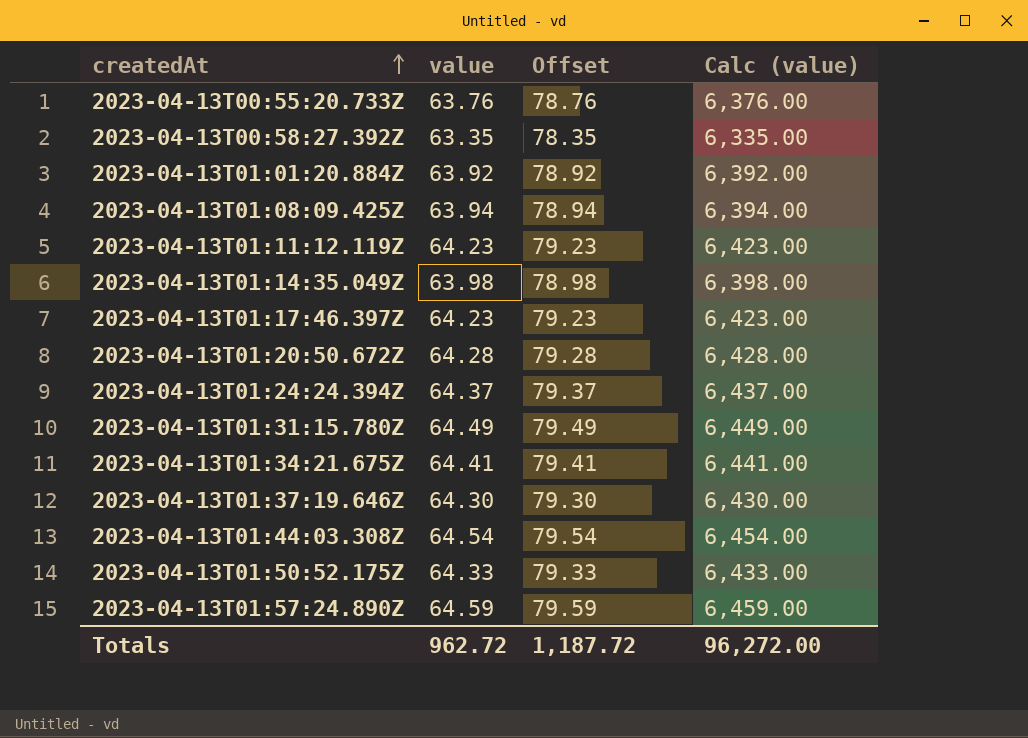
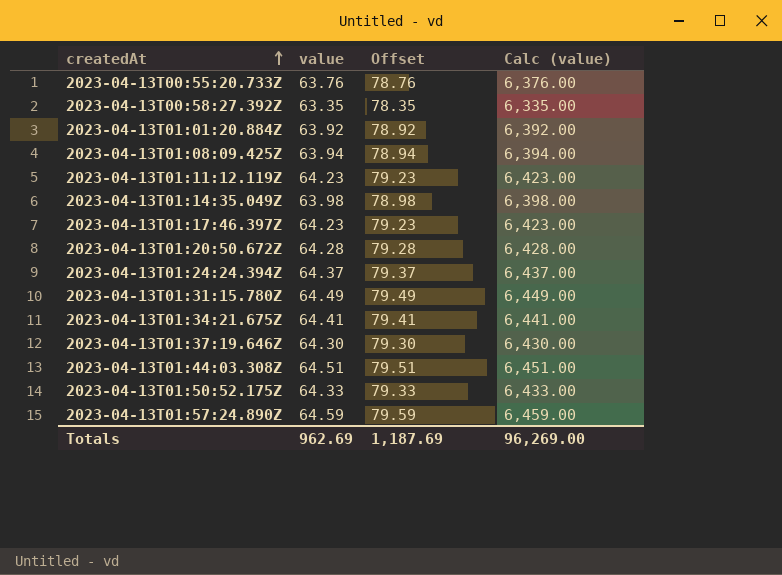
2023-04-13T01:44:03.308Z | value: 64.54 -> 64.51
2023-04-13T01:44:03.308Z | Offset: 79.54 -> 79.51
2023-04-13T01:44:03.308Z | Calc (value): 6,454.00 -> 6,451.00
Totals | value: 962.72 -> 962.69
Totals | Offset: 1,187.72 -> 1,187.69
Totals | Calc (value): 96,272.00 -> 96,269.00

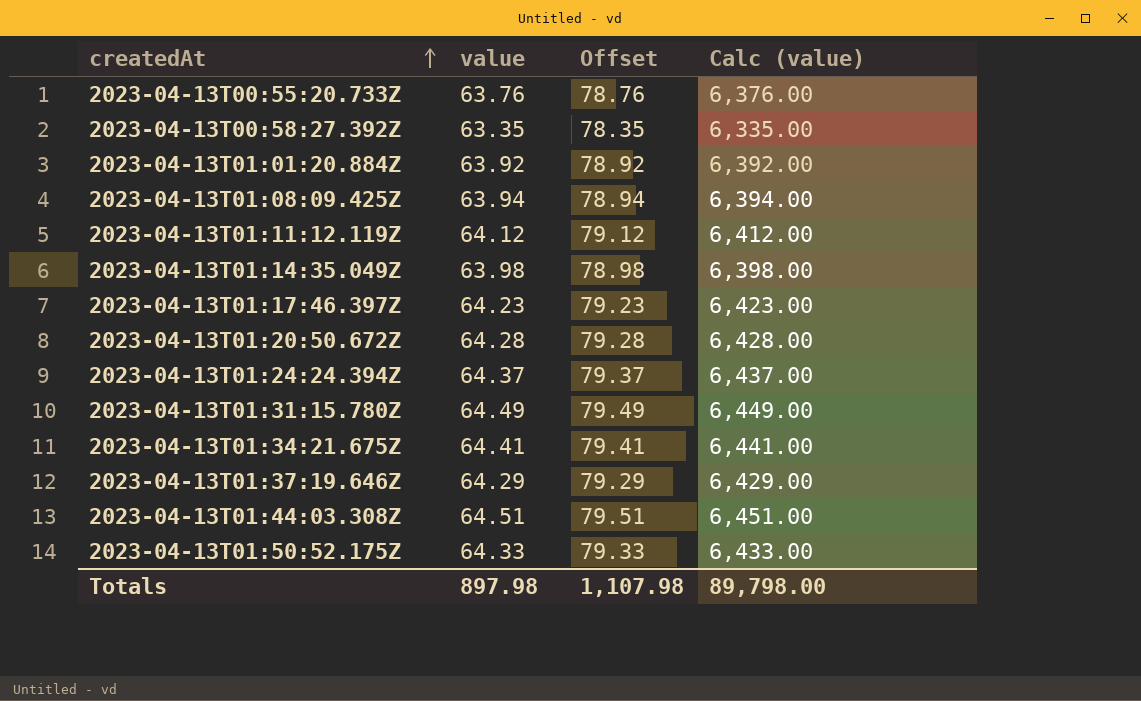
row 2023-04-13T01:57:24.890Z: 64.59 | 79.59 | 6,459.00 -> none
2023-04-13T01:11:12.119Z | value: 64.23 -> 64.12
2023-04-13T01:11:12.119Z | Offset: 79.23 -> 79.12
2023-04-13T01:11:12.119Z | Calc (value): 6,423.00 -> 6,412.00
2023-04-13T01:37:19.646Z | value: 64.30 -> 64.29
2023-04-13T01:37:19.646Z | Offset: 79.30 -> 79.29
2023-04-13T01:37:19.646Z | Calc (value): 6,430.00 -> 6,429.00
Totals | value: 962.69 -> 897.98
Totals | Offset: 1,187.69 -> 1,107.98
Totals | Calc (value): 96,269.00 -> 89,798.00

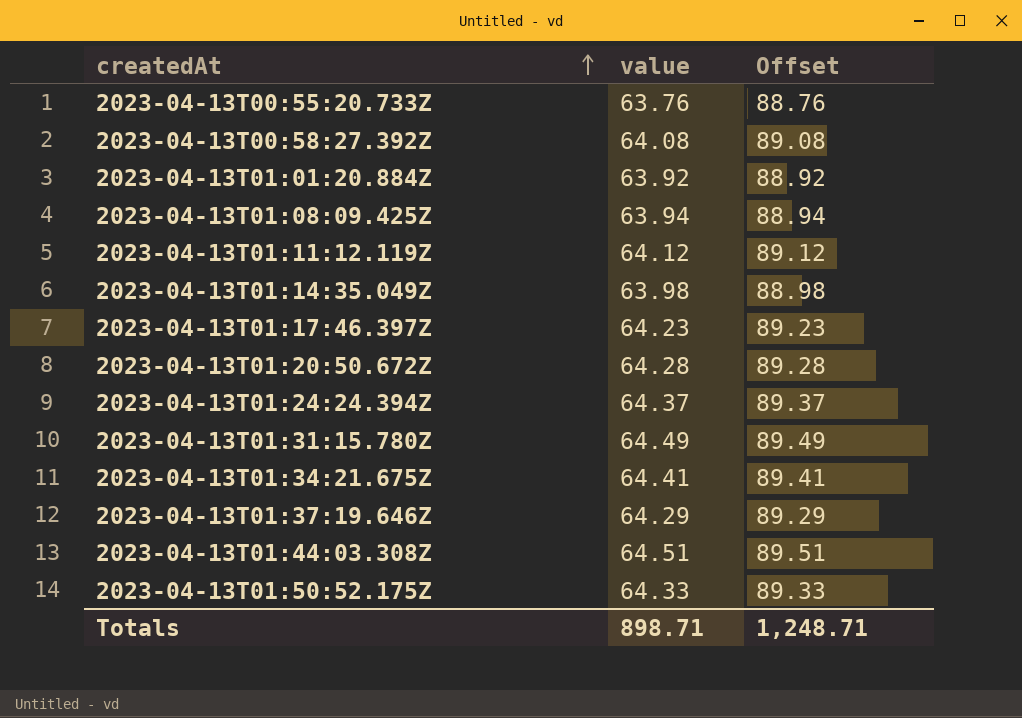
column Calc (value) | formula: [value] * 100 -> none
column Offset | formula: [value] + 15 -> [value] + 25
2023-04-13T00:58:27.392Z | value: 63.35 -> 64.08
Totals | value: 897.98 -> 898.71
Totals | Offset: 1,107.98 -> 1,248.71

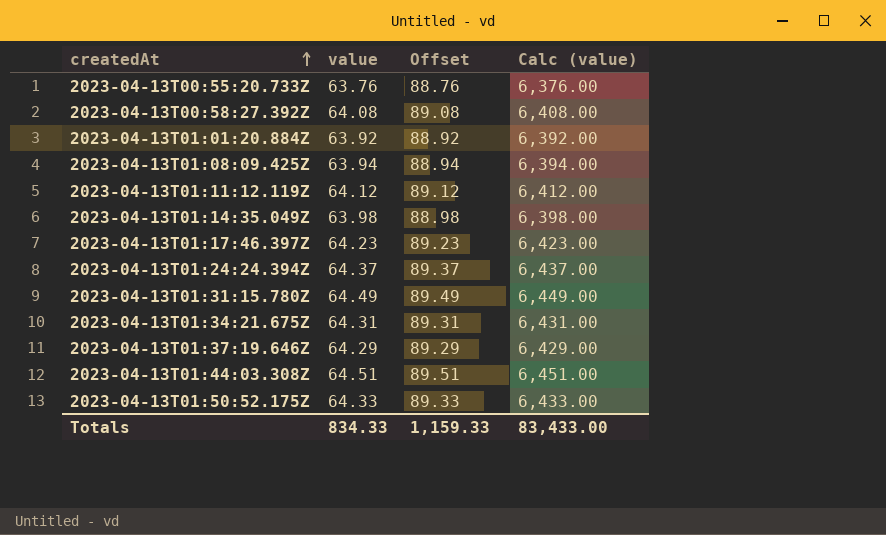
column Calc (value) | formula: none -> [value] * 100
row 2023-04-13T01:20:50.672Z: 64.28 | 89.28 -> none
2023-04-13T01:34:21.675Z | value: 64.41 -> 64.31
2023-04-13T01:34:21.675Z | Offset: 89.41 -> 89.31
Totals | value: 898.71 -> 834.33
Totals | Offset: 1,248.71 -> 1,159.33

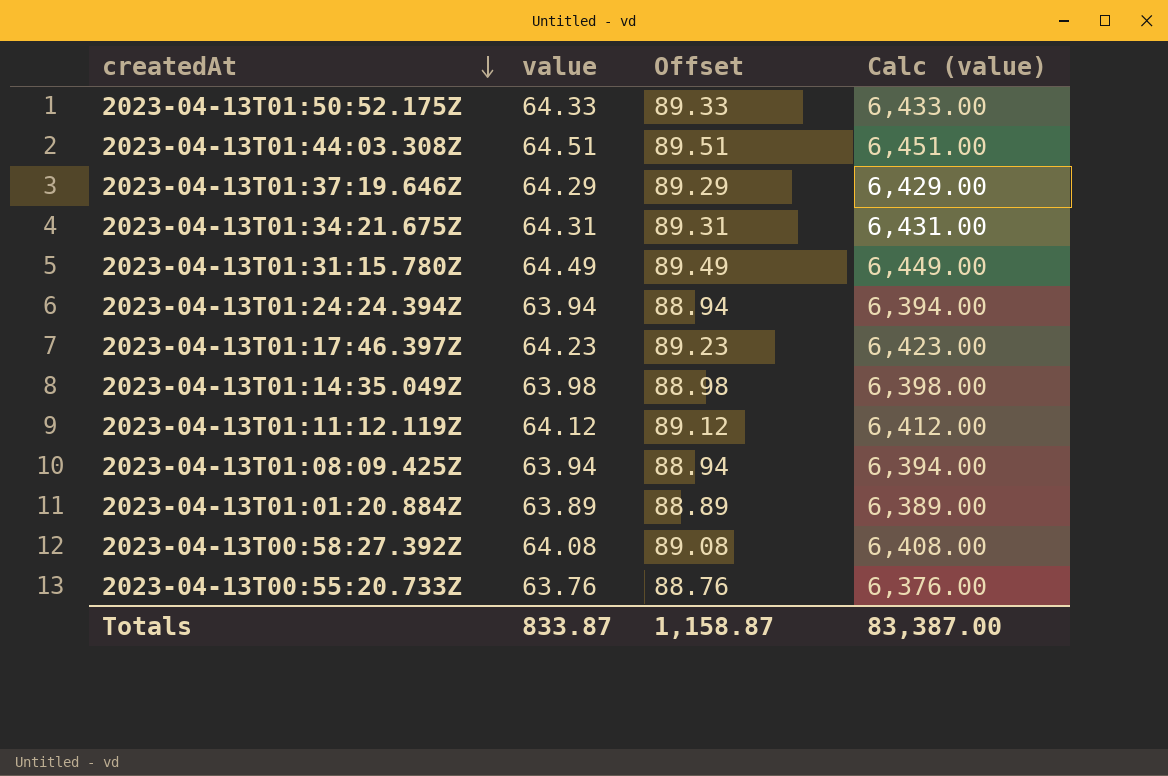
row order: createdAt ascending -> createdAt descending
2023-04-13T01:24:24.394Z | value: 64.37 -> 63.94
2023-04-13T01:24:24.394Z | Offset: 89.37 -> 88.94
2023-04-13T01:24:24.394Z | Calc (value): 6,437.00 -> 6,394.00
2023-04-13T01:01:20.884Z | value: 63.92 -> 63.89
2023-04-13T01:01:20.884Z | Offset: 88.92 -> 88.89
2023-04-13T01:01:20.884Z | Calc (value): 6,392.00 -> 6,389.00
Totals | value: 834.33 -> 833.87
Totals | Offset: 1,159.33 -> 1,158.87
Totals | Calc (value): 83,433.00 -> 83,387.00

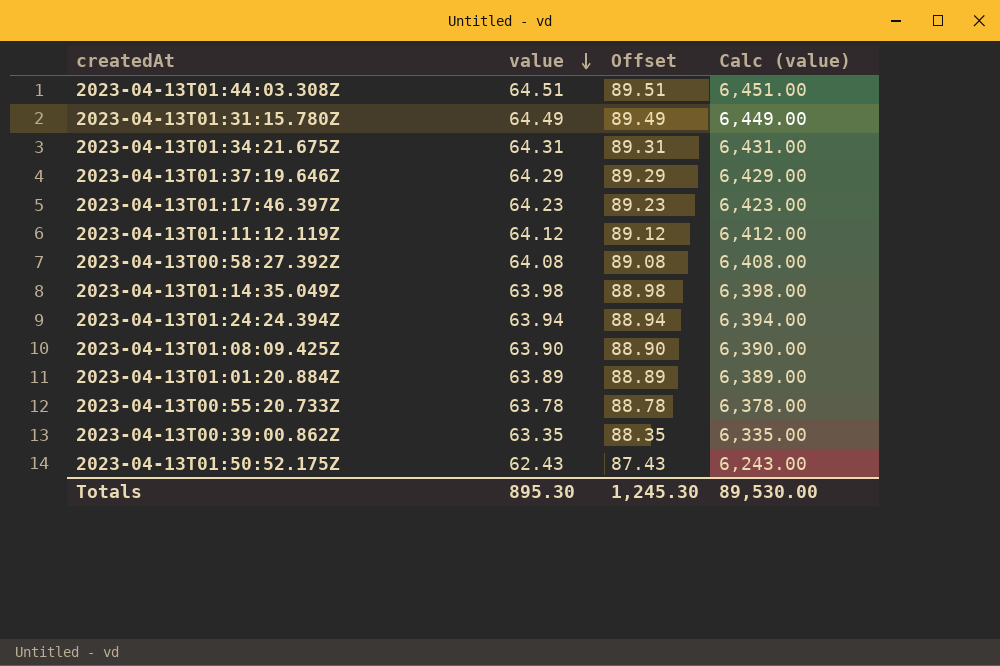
row order: createdAt descending -> value descending
2023-04-13T01:08:09.425Z | value: 63.94 -> 63.90
2023-04-13T01:08:09.425Z | Offset: 88.94 -> 88.90
2023-04-13T01:08:09.425Z | Calc (value): 6,394.00 -> 6,390.00
2023-04-13T00:55:20.733Z | value: 63.76 -> 63.78
2023-04-13T00:55:20.733Z | Offset: 88.76 -> 88.78
2023-04-13T00:55:20.733Z | Calc (value): 6,376.00 -> 6,378.00
row 2023-04-13T00:39:00.862Z: none -> 63.35 | 88.35 | 6,335.00
2023-04-13T01:50:52.175Z | value: 64.33 -> 62.43
2023-04-13T01:50:52.175Z | Offset: 89.33 -> 87.43
2023-04-13T01:50:52.175Z | Calc (value): 6,433.00 -> 6,243.00
Totals | value: 833.87 -> 895.30
Totals | Offset: 1,158.87 -> 1,245.30
Totals | Calc (value): 83,387.00 -> 89,530.00

